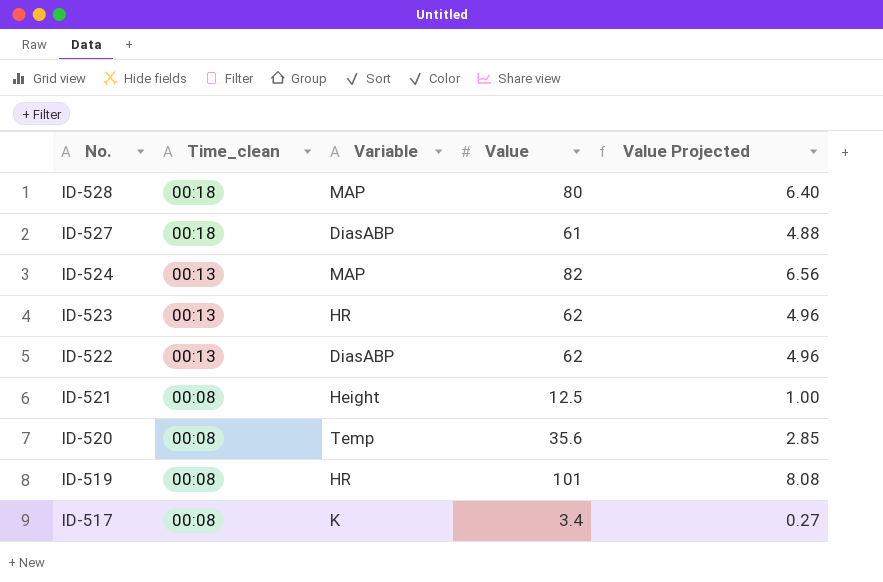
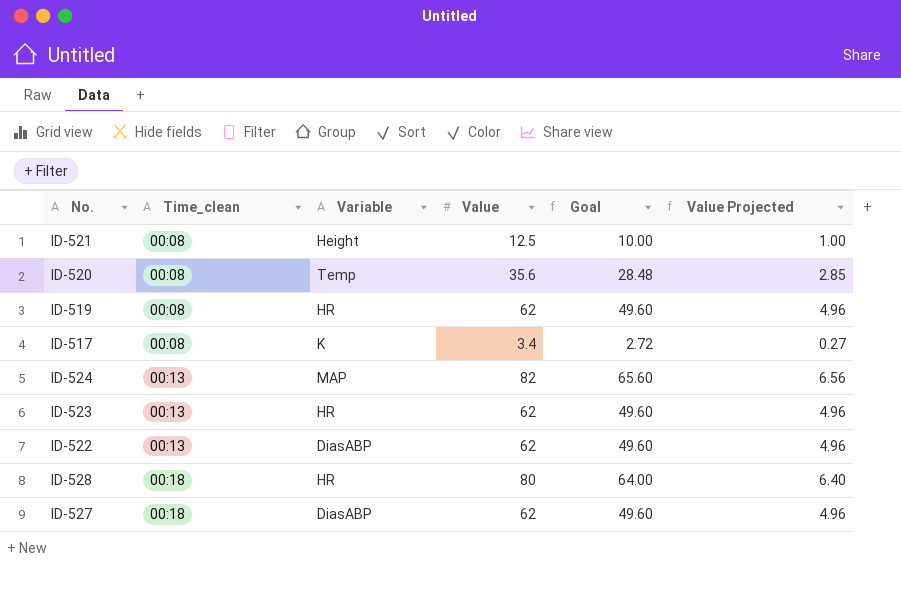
row order: No. descending -> Time_clean ascending
column Goal | formula: none -> [Value] * 0.8
ID-519 | Value: 101 -> 62
ID-519 | Value Projected: 8.08 -> 4.96
ID-528 | Variable: MAP -> HR
ID-527 | Value: 61 -> 62
ID-527 | Value Projected: 4.88 -> 4.96

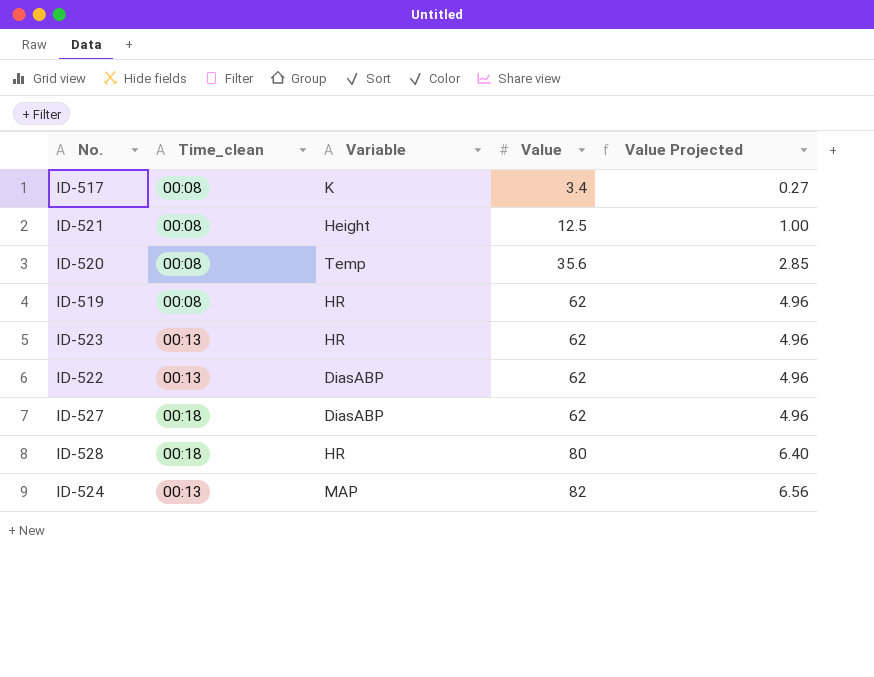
row order: Time_clean ascending -> Value ascending
column Goal | formula: [Value] * 0.8 -> none

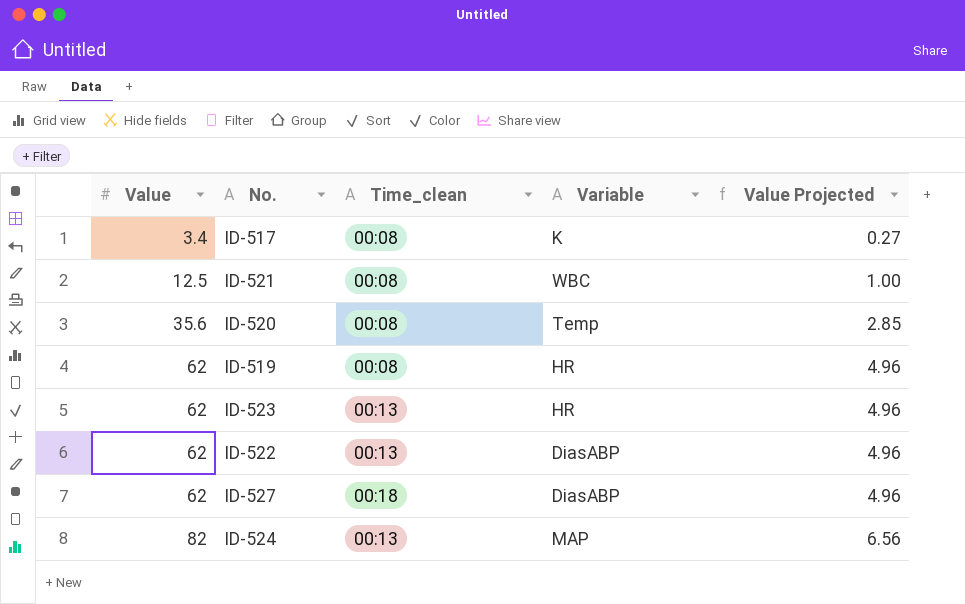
column Value | position: 4 -> 1
row ID-528: 00:18 | HR | 80 | 6.40 -> none
ID-521 | Variable: Height -> WBC

